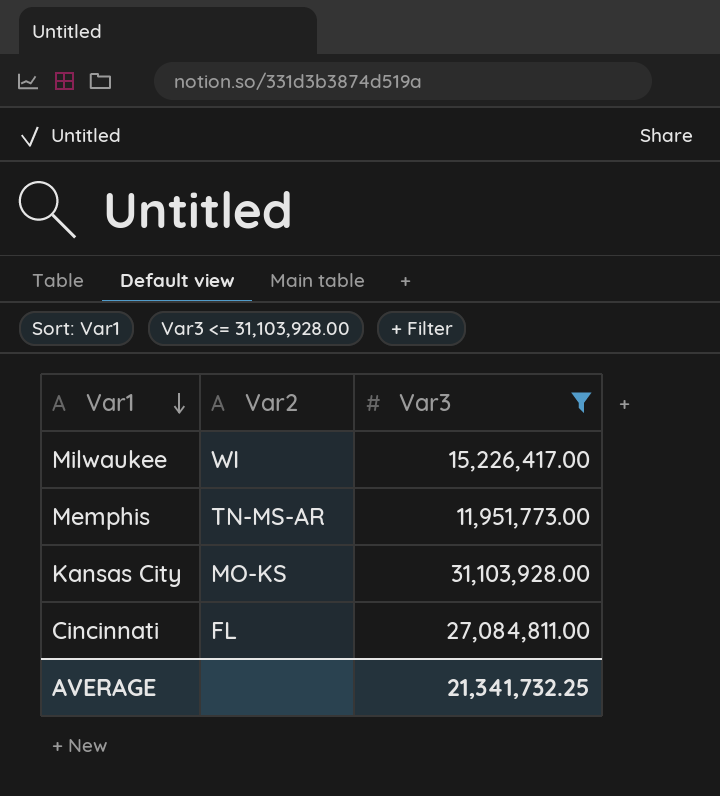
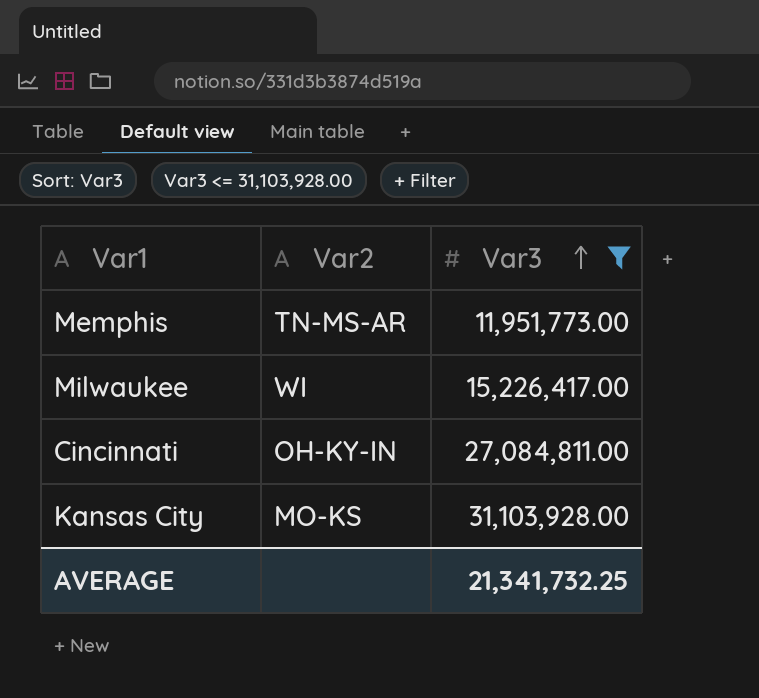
row order: Var1 descending -> Var3 ascending
Cincinnati | Var2: FL -> OH-KY-IN

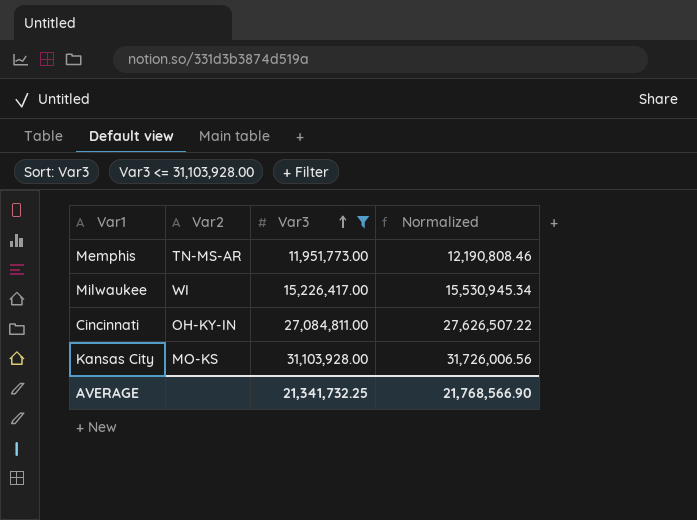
column Normalized | formula: none -> [Var3] * 1.02

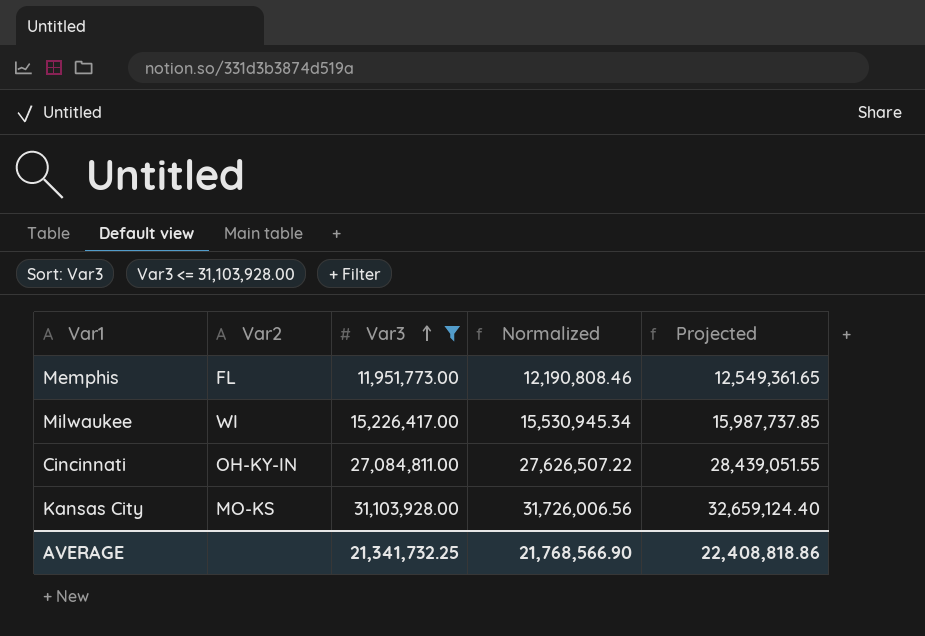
column Projected | formula: none -> [Var3] * 1.05
Memphis | Var2: TN-MS-AR -> FL

